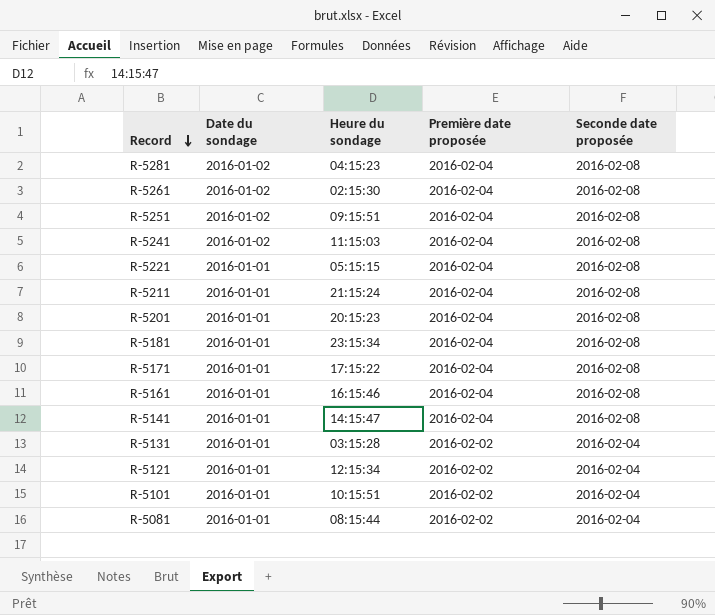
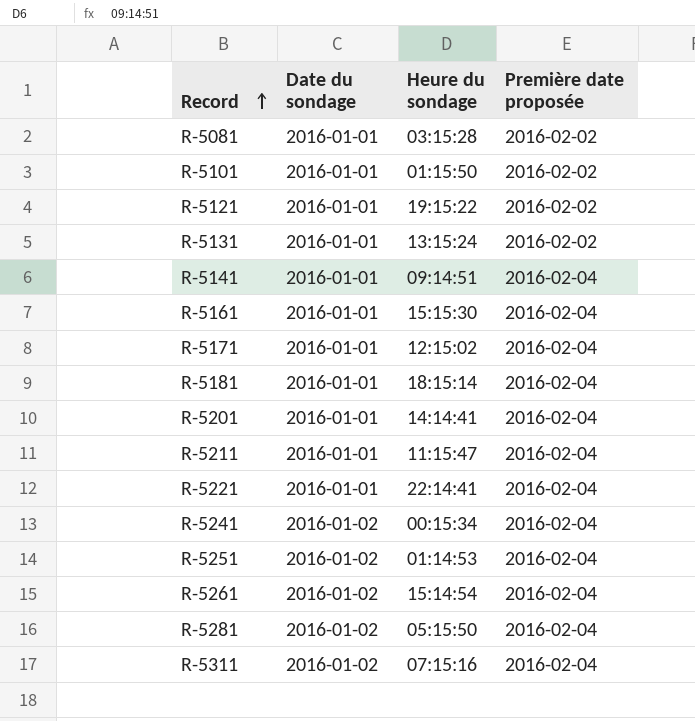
row order: Record descending -> Record ascending
column Seconde date proposée | position: 5 -> none
R-5081 | Heure du sondage: 08:15:44 -> 03:15:28
R-5101 | Heure du sondage: 10:15:51 -> 01:15:50
R-5121 | Heure du sondage: 12:15:34 -> 19:15:22
R-5131 | Heure du sondage: 03:15:28 -> 13:15:24
R-5141 | Heure du sondage: 14:15:47 -> 09:14:51
R-5161 | Heure du sondage: 16:15:46 -> 15:15:30
R-5171 | Heure du sondage: 17:15:22 -> 12:15:02
R-5181 | Heure du sondage: 23:15:34 -> 18:15:14
R-5201 | Heure du sondage: 20:15:23 -> 14:14:41
R-5211 | Heure du sondage: 21:15:24 -> 11:15:47
R-5221 | Heure du sondage: 05:15:15 -> 22:14:41
R-5241 | Heure du sondage: 11:15:03 -> 00:15:34
R-5251 | Heure du sondage: 09:15:51 -> 01:14:53
R-5261 | Heure du sondage: 02:15:30 -> 15:14:54
R-5281 | Heure du sondage: 04:15:23 -> 05:15:50
row R-5311: none -> 2016-01-02 | 07:15:16 | 2016-02-04

